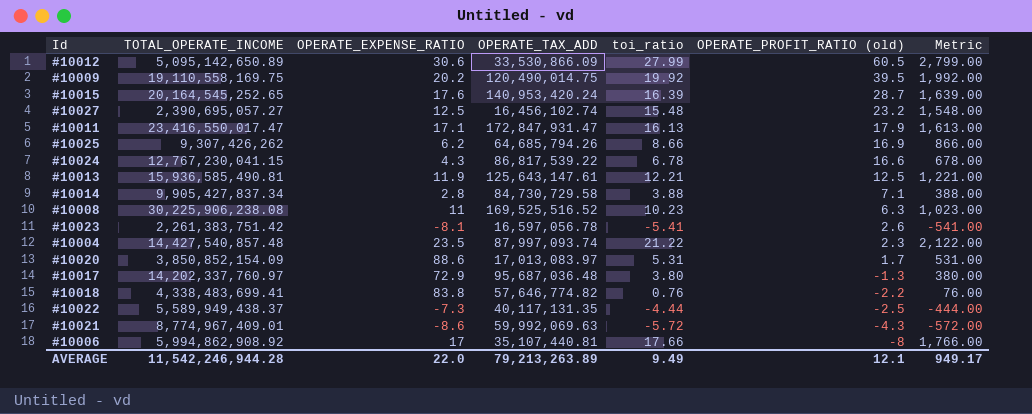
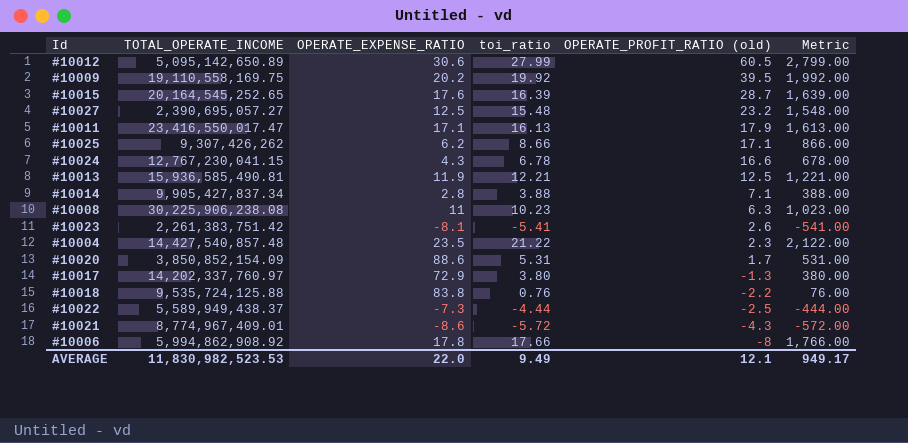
column OPERATE_TAX_ADD | position: 4 -> none
#10025 | OPERATE_PROFIT_RATIO (old): 16.9 -> 17.1
#10018 | TOTAL_OPERATE_INCOME: 4,338,483,699.41 -> 9,535,724,125.88
#10006 | OPERATE_EXPENSE_RATIO: 17 -> 17.8
AVERAGE | TOTAL_OPERATE_INCOME: 11,542,246,944.28 -> 11,830,982,523.53

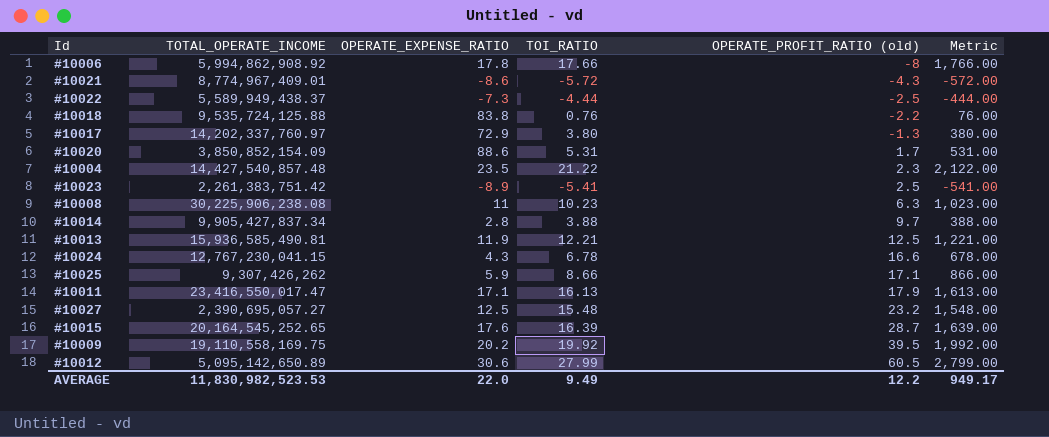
row order: OPERATE_PROFIT_RATIO (old) descending -> OPERATE_PROFIT_RATIO (old) ascending
column name: toi_ratio -> TOI_RATIO
#10023 | OPERATE_EXPENSE_RATIO: -8.1 -> -8.9
#10023 | OPERATE_PROFIT_RATIO (old): 2.6 -> 2.5
#10014 | OPERATE_PROFIT_RATIO (old): 7.1 -> 9.7
#10025 | OPERATE_EXPENSE_RATIO: 6.2 -> 5.9
AVERAGE | OPERATE_PROFIT_RATIO (old): 12.1 -> 12.2

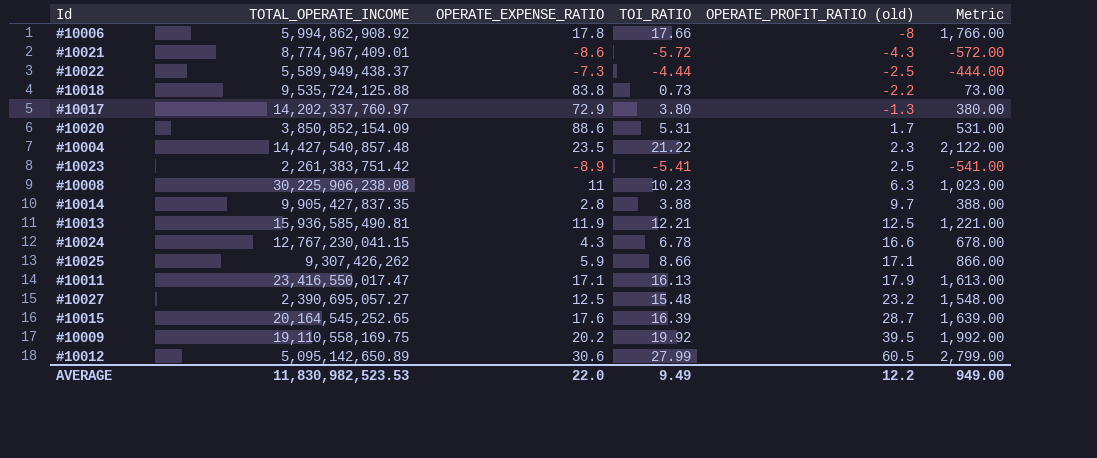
#10018 | TOI_RATIO: 0.76 -> 0.73
#10018 | Metric: 76.00 -> 73.00
#10014 | TOTAL_OPERATE_INCOME: 9,905,427,837.34 -> 9,905,427,837.35
AVERAGE | Metric: 949.17 -> 949.00

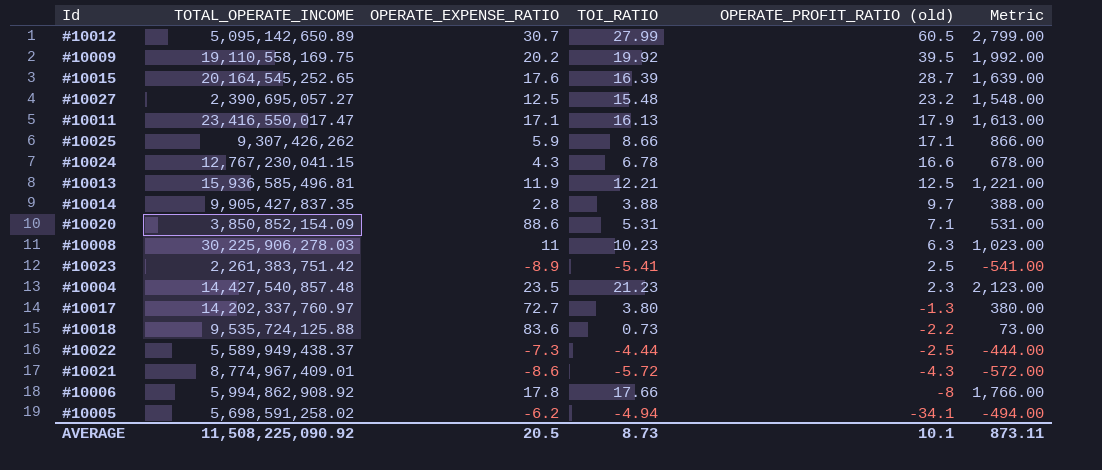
row order: OPERATE_PROFIT_RATIO (old) ascending -> OPERATE_PROFIT_RATIO (old) descending
#10012 | OPERATE_EXPENSE_RATIO: 30.6 -> 30.7
#10013 | TOTAL_OPERATE_INCOME: 15,936,585,490.81 -> 15,936,585,496.81
#10020 | OPERATE_PROFIT_RATIO (old): 1.7 -> 7.1
#10008 | TOTAL_OPERATE_INCOME: 30,225,906,238.08 -> 30,225,906,278.03
#10004 | TOI_RATIO: 21.22 -> 21.23
#10004 | Metric: 2,122.00 -> 2,123.00
#10017 | OPERATE_EXPENSE_RATIO: 72.9 -> 72.7
#10018 | OPERATE_EXPENSE_RATIO: 83.8 -> 83.6
row #10005: none -> 5,698,591,258.02 | -6.2 | -4.94 | -34.1 | -494.00
AVERAGE | TOTAL_OPERATE_INCOME: 11,830,982,523.53 -> 11,508,225,090.92
AVERAGE | OPERATE_EXPENSE_RATIO: 22.0 -> 20.5
AVERAGE | TOI_RATIO: 9.49 -> 8.73
AVERAGE | OPERATE_PROFIT_RATIO (old): 12.2 -> 10.1
AVERAGE | Metric: 949.00 -> 873.11

